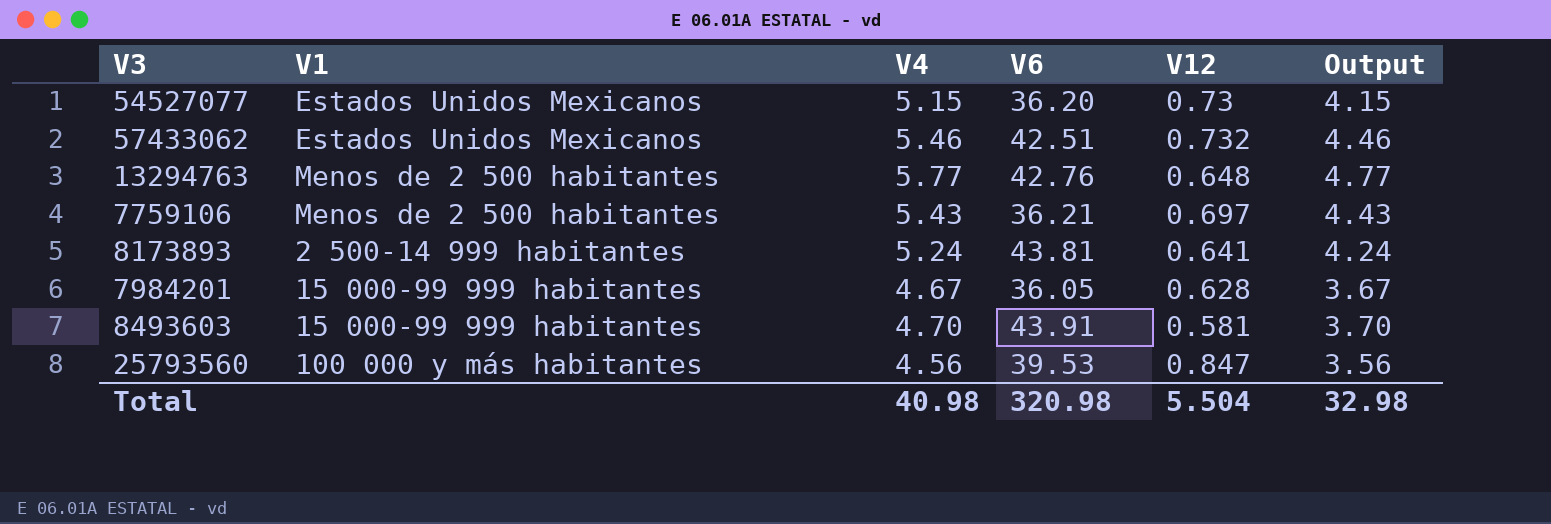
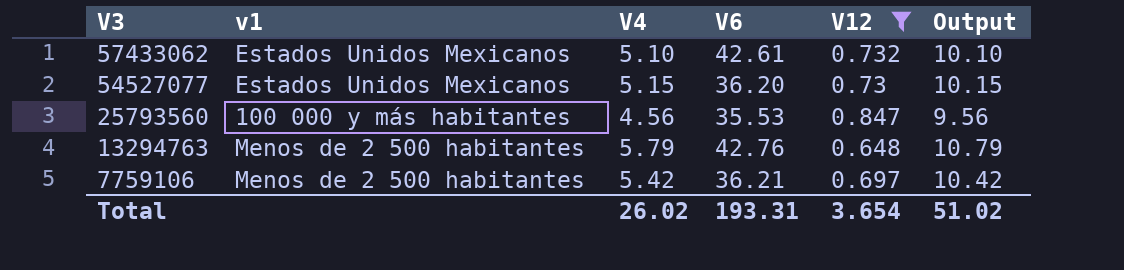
filter: none -> V12 >= 0.648
row order: none -> V3 descending
column name: V1 -> v1
column Output | formula: [V4] - 1 -> [V4] + 5
57433062 | V4: 5.46 -> 5.10
57433062 | V6: 42.51 -> 42.61
25793560 | V6: 39.53 -> 35.53
13294763 | V4: 5.77 -> 5.79
7759106 | V4: 5.43 -> 5.42
Total | V4: 40.98 -> 26.02
Total | V6: 320.98 -> 193.31
Total | V12: 5.504 -> 3.654
Total | Output: 32.98 -> 51.02

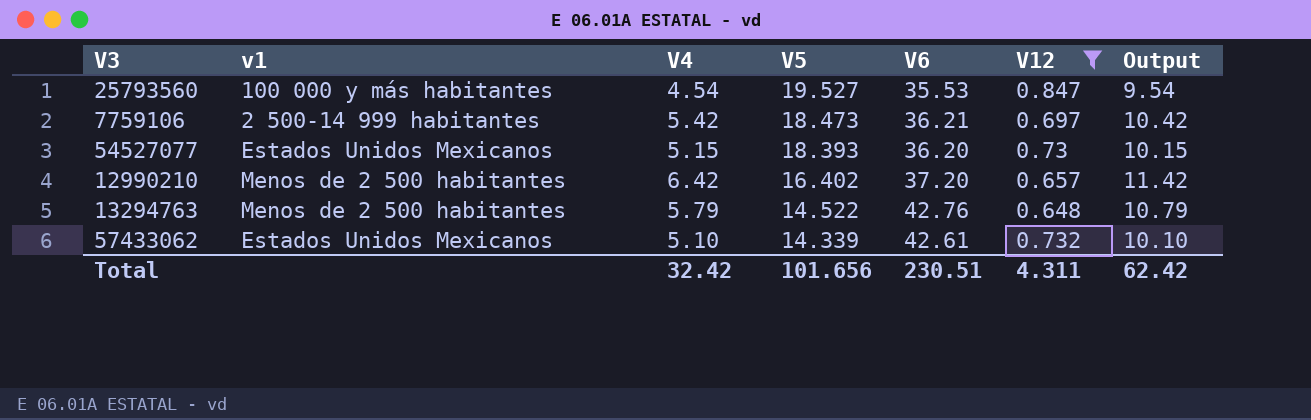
row order: V3 descending -> V5 descending
column V5 | position: none -> 4
25793560 | V4: 4.56 -> 4.54
25793560 | Output: 9.56 -> 9.54
7759106 | v1: Menos de 2 500 habitantes -> 2 500-14 999 habitantes
row 12990210: none -> Menos de 2 500 habitantes | 6.42 | 16.402 | 37.20 | 0.657 | 11.42
Total | V4: 26.02 -> 32.42
Total | V6: 193.31 -> 230.51
Total | V12: 3.654 -> 4.311
Total | Output: 51.02 -> 62.42

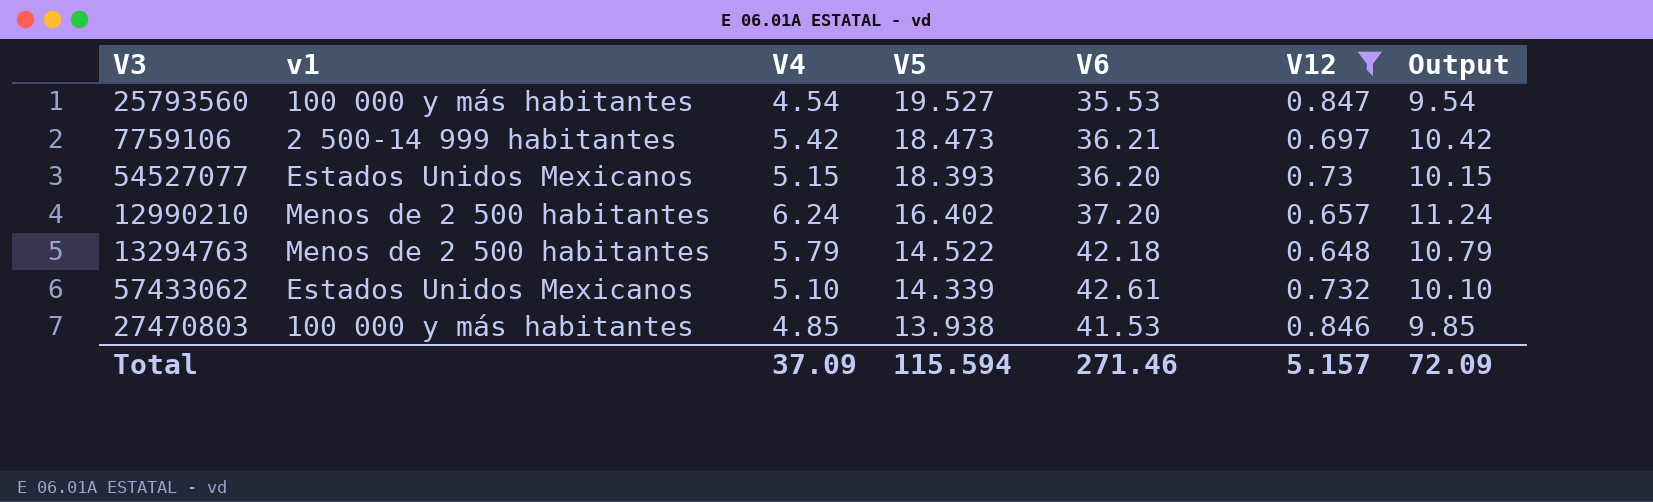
12990210 | V4: 6.42 -> 6.24
12990210 | Output: 11.42 -> 11.24
13294763 | V6: 42.76 -> 42.18
row 27470803: none -> 100 000 y más habitantes | 4.85 | 13.938 | 41.53 | 0.846 | 9.85
Total | V4: 32.42 -> 37.09
Total | V5: 101.656 -> 115.594
Total | V6: 230.51 -> 271.46
Total | V12: 4.311 -> 5.157
Total | Output: 62.42 -> 72.09

